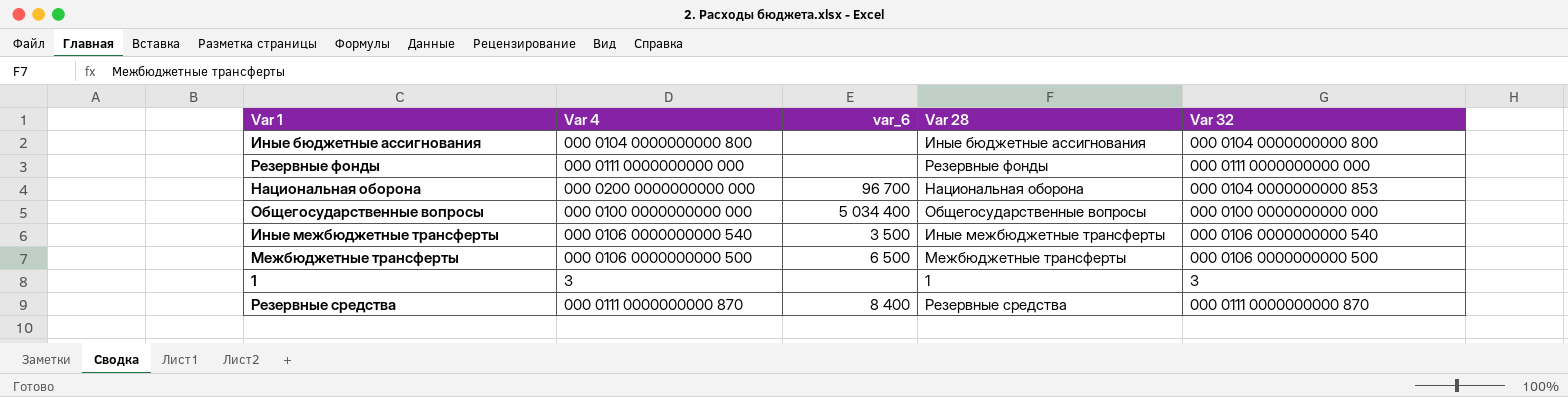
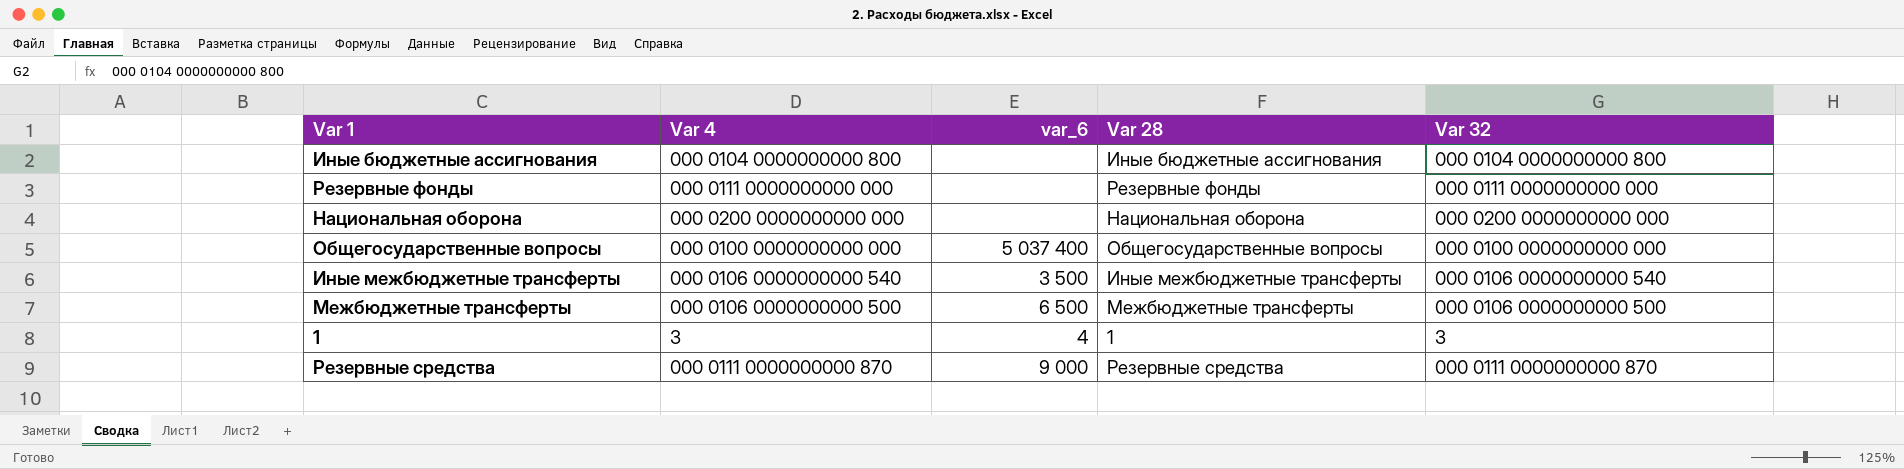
Национальная оборона | var_6: 96 700 -> none
Национальная оборона | Var 32: 000 0104 0000000000 853 -> 000 0200 0000000000 000
Общегосударственные вопросы | var_6: 5 034 400 -> 5 037 400
1 | var_6: none -> 4
Резервные средства | var_6: 8 400 -> 9 000

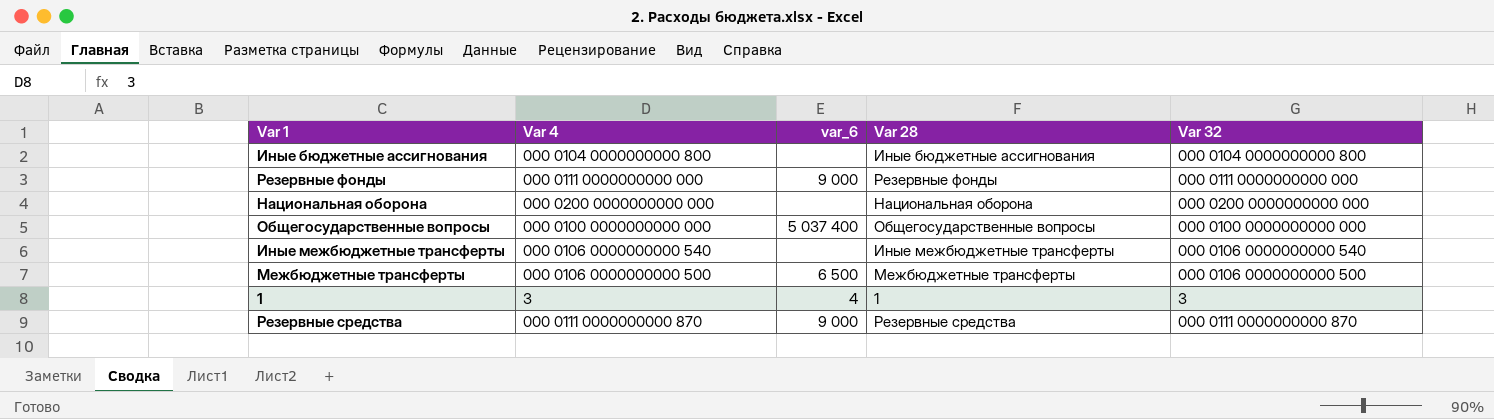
Резервные фонды | var_6: none -> 9 000
Иные межбюджетные трансферты | var_6: 3 500 -> none

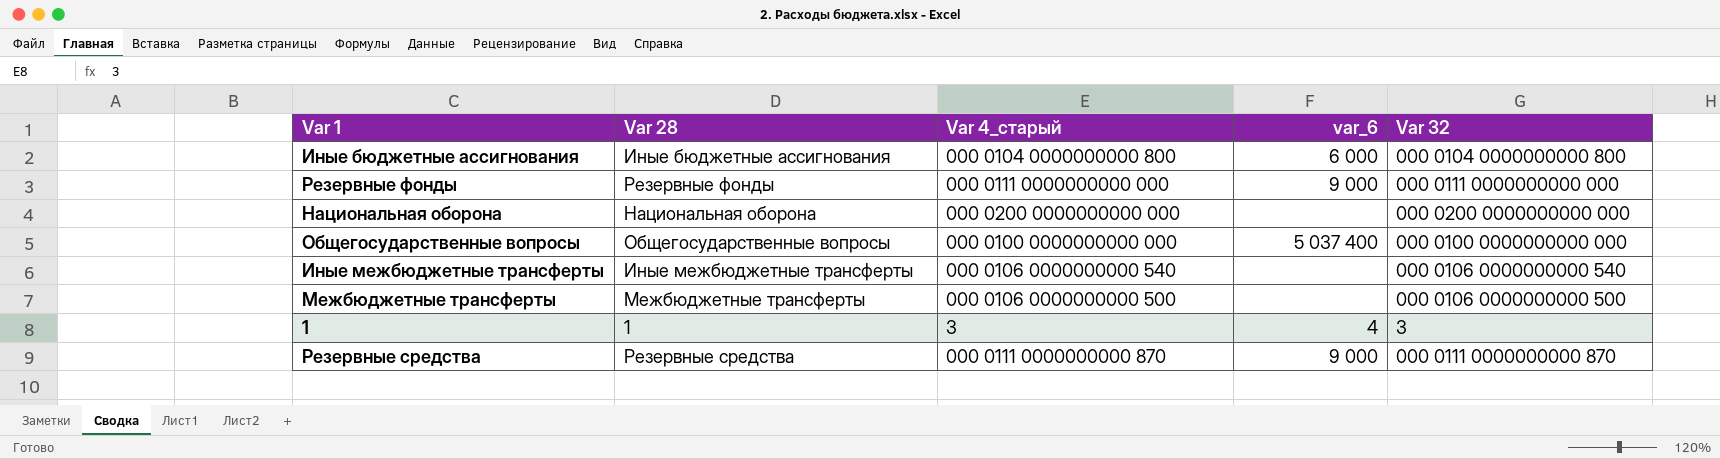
column Var 28 | position: 4 -> 2
column name: Var 4 -> Var 4_старый
Иные бюджетные ассигнования | var_6: none -> 6 000
Межбюджетные трансферты | var_6: 6 500 -> none

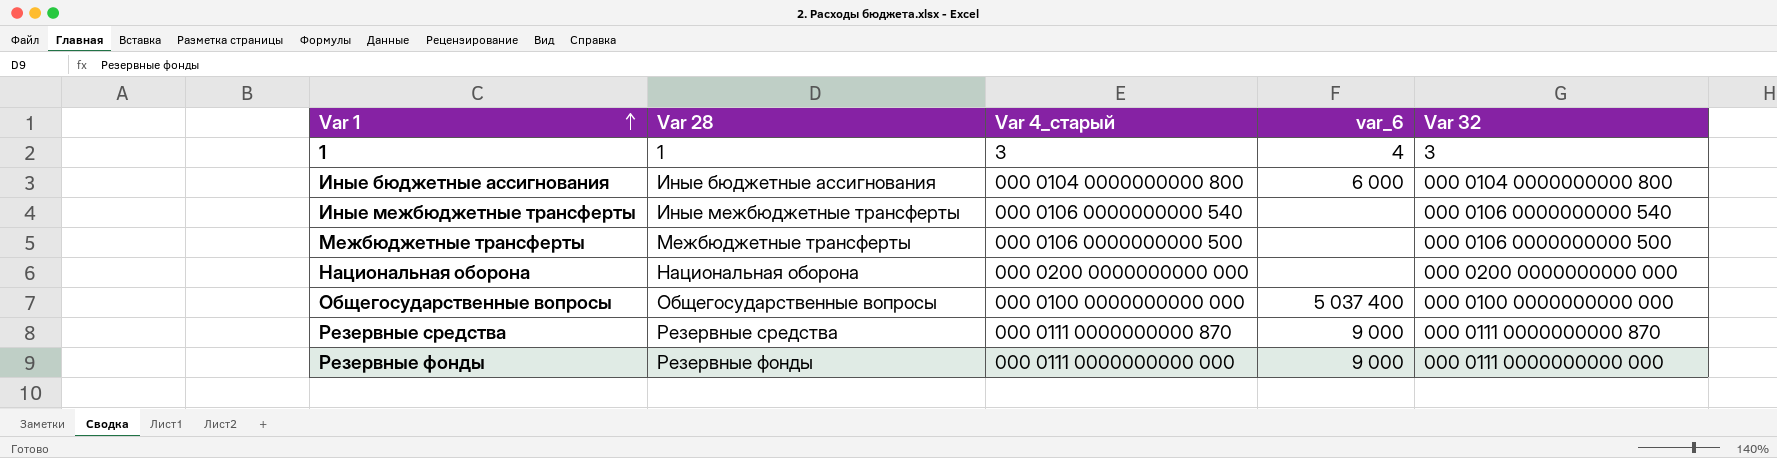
row order: none -> Var 1 ascending

